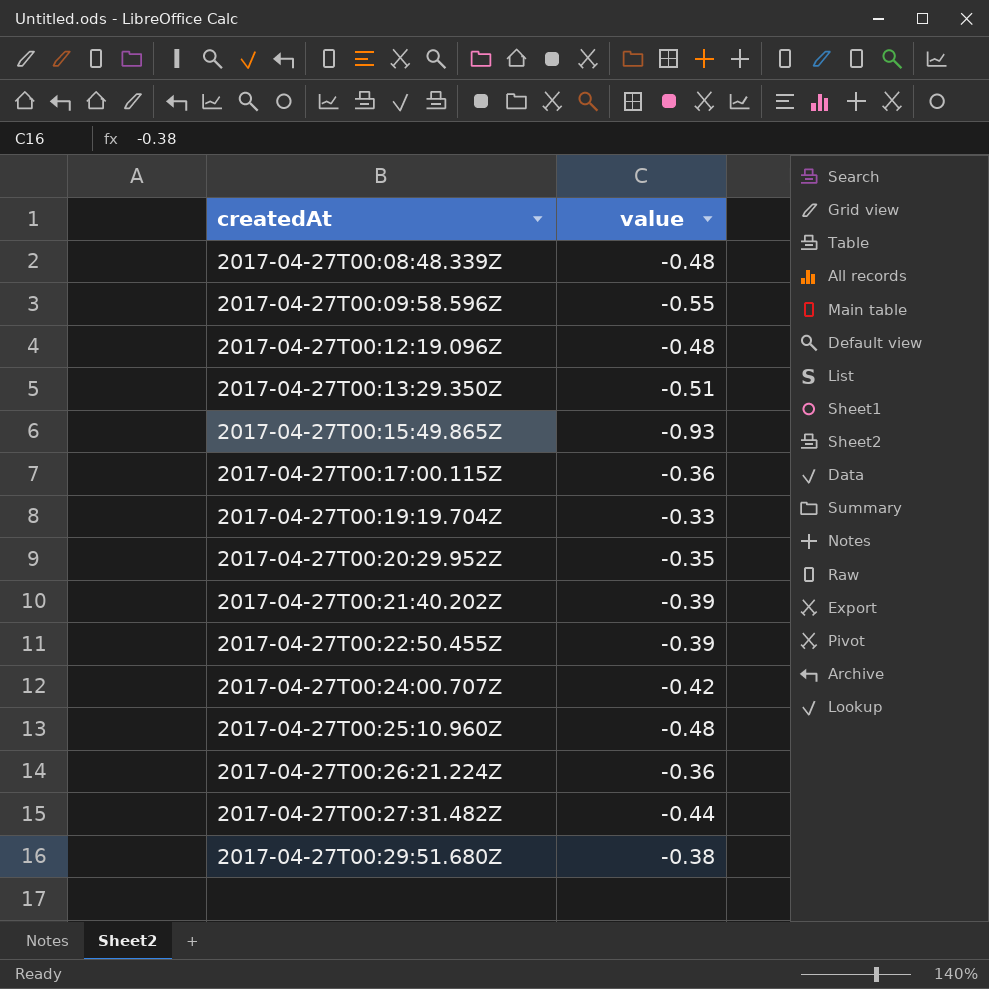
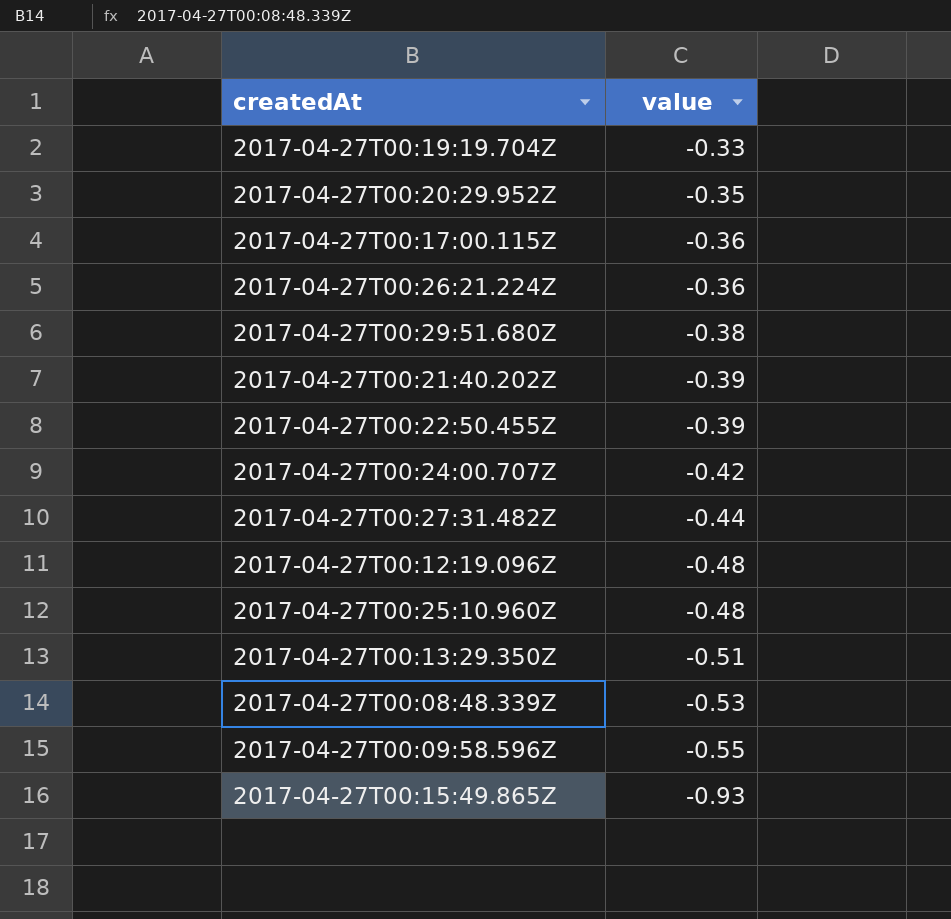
row order: createdAt ascending -> value descending
2017-04-27T00:08:48.339Z | value: -0.48 -> -0.53

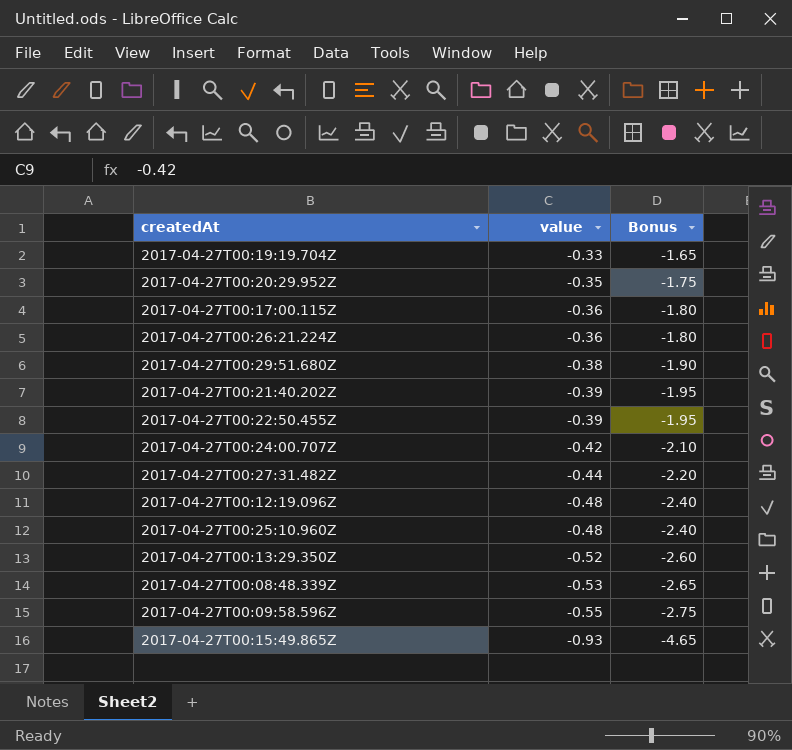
column Bonus | formula: none -> [value] * 5
2017-04-27T00:13:29.350Z | value: -0.51 -> -0.52

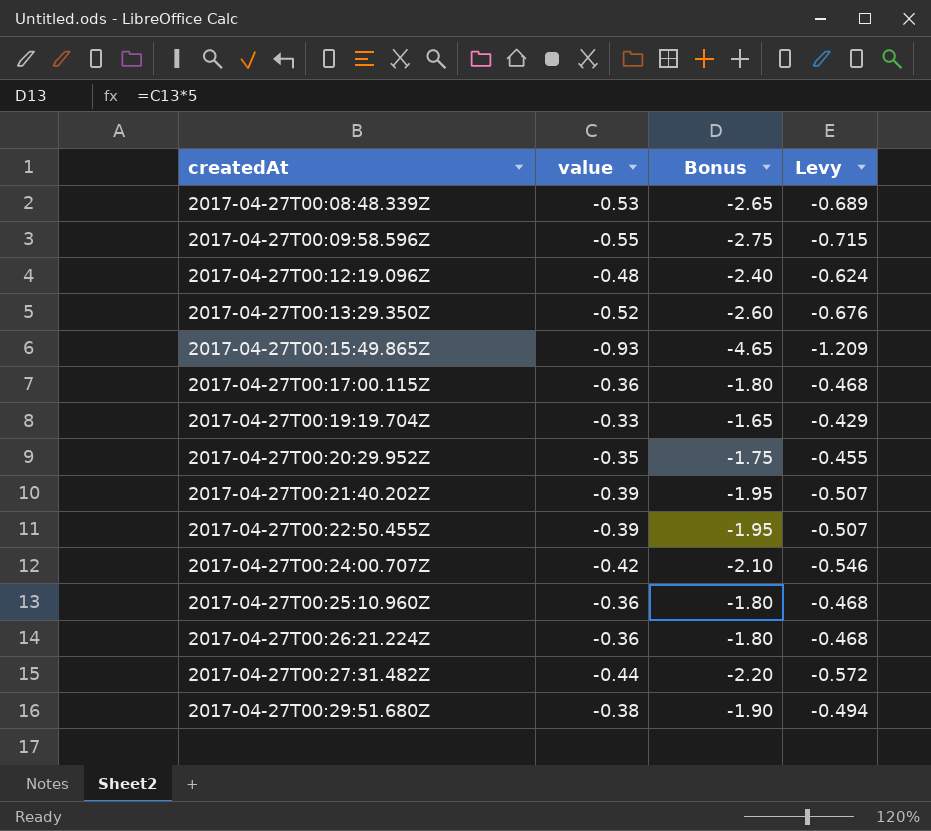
row order: value descending -> createdAt ascending
column Levy | formula: none -> [value] * 1.3
2017-04-27T00:25:10.960Z | value: -0.48 -> -0.36
2017-04-27T00:25:10.960Z | Bonus: -2.40 -> -1.80

